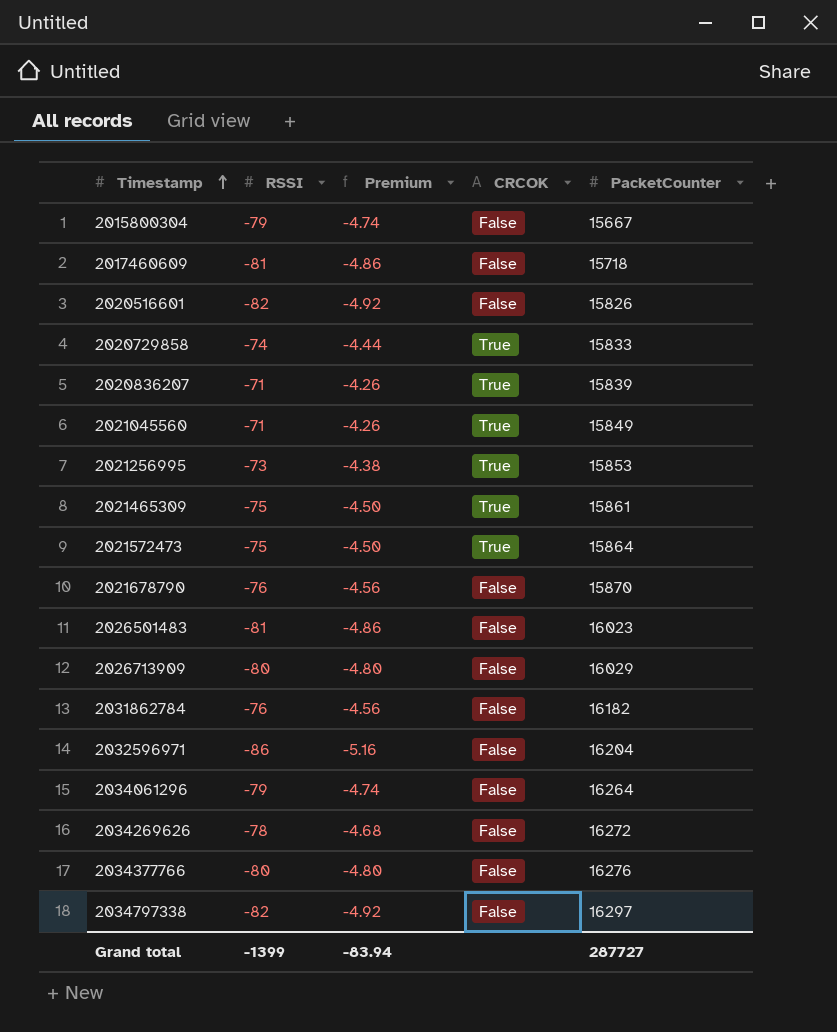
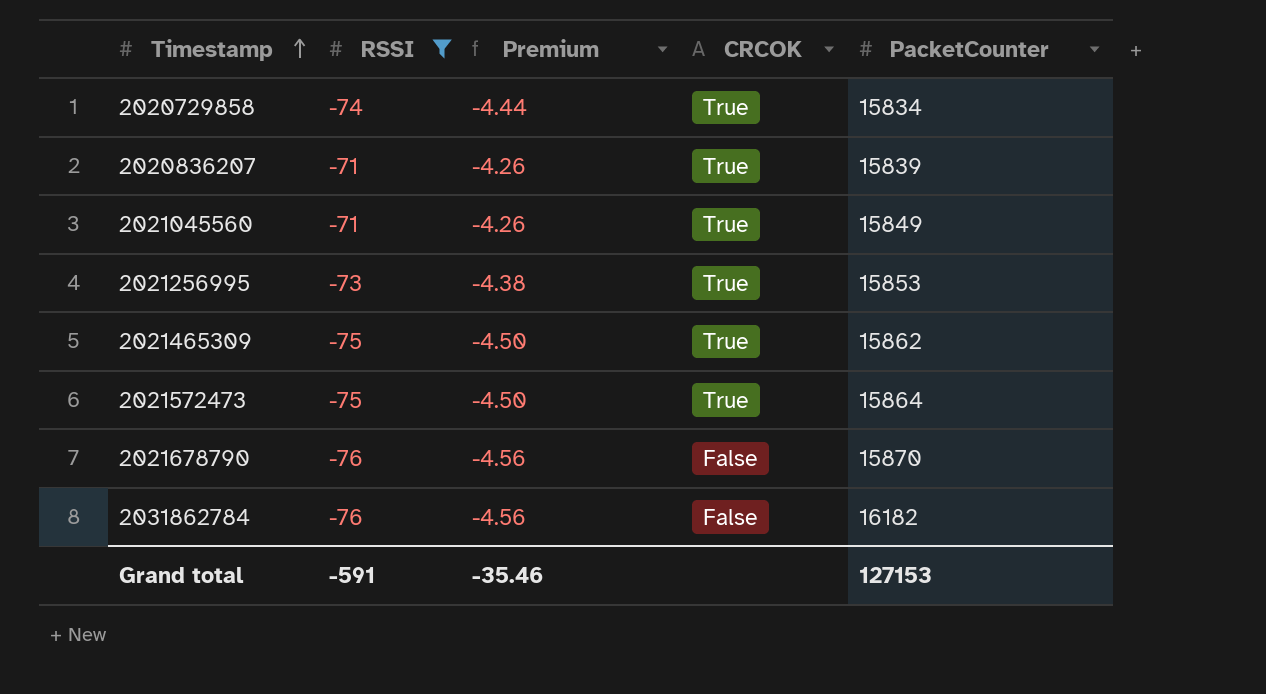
filter: none -> RSSI >= -76
2020729858 | PacketCounter: 15833 -> 15834
2021465309 | PacketCounter: 15861 -> 15862
Grand total | RSSI: -1399 -> -591
Grand total | Premium: -83.94 -> -35.46
Grand total | PacketCounter: 287727 -> 127153

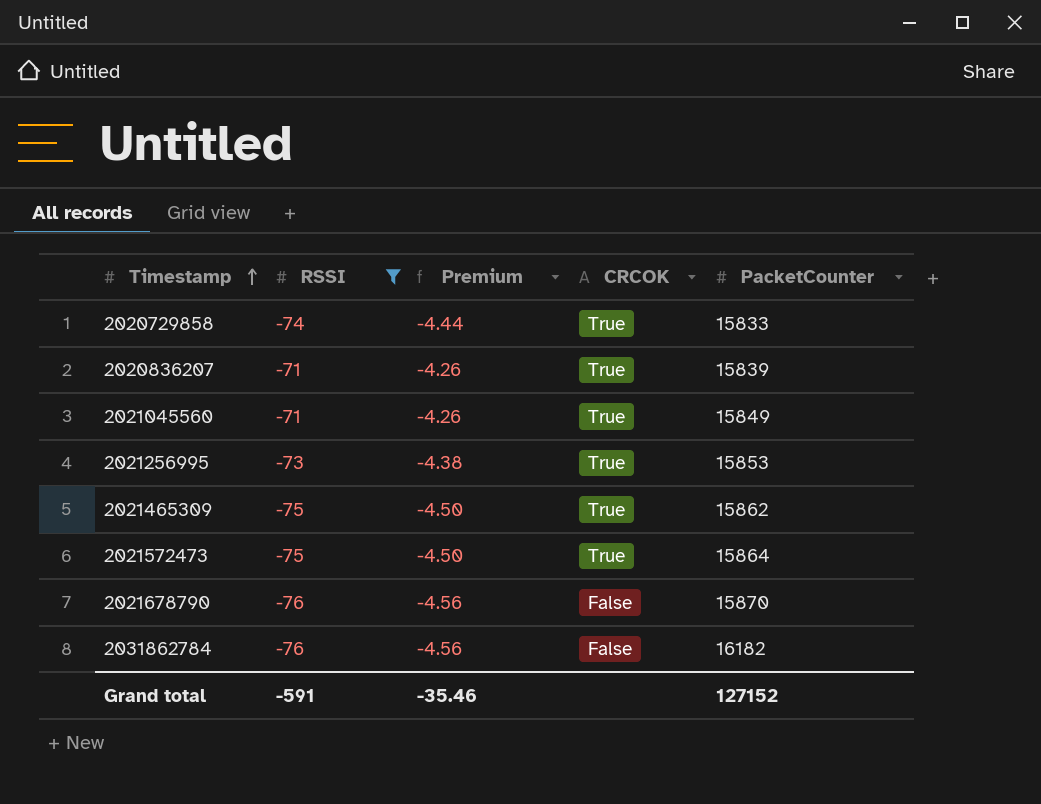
2020729858 | PacketCounter: 15834 -> 15833
Grand total | PacketCounter: 127153 -> 127152

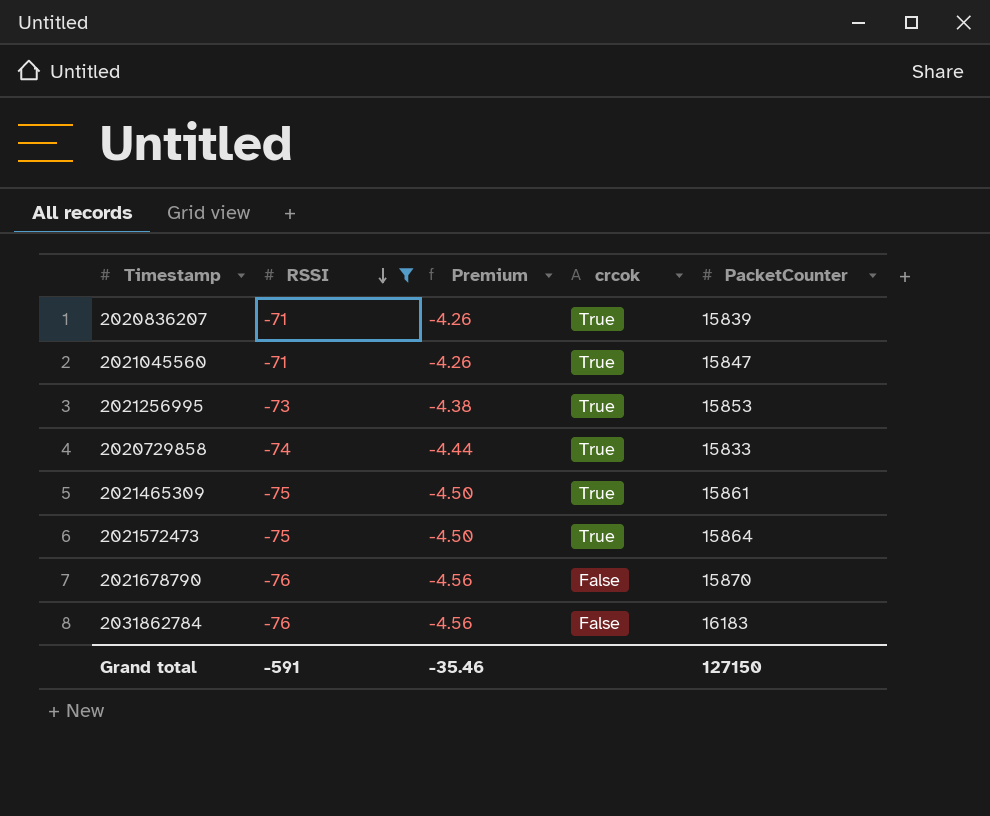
row order: Timestamp ascending -> RSSI descending
column name: CRCOK -> crcok
2021045560 | PacketCounter: 15849 -> 15847
2021465309 | PacketCounter: 15862 -> 15861
2031862784 | PacketCounter: 16182 -> 16183
Grand total | PacketCounter: 127152 -> 127150

